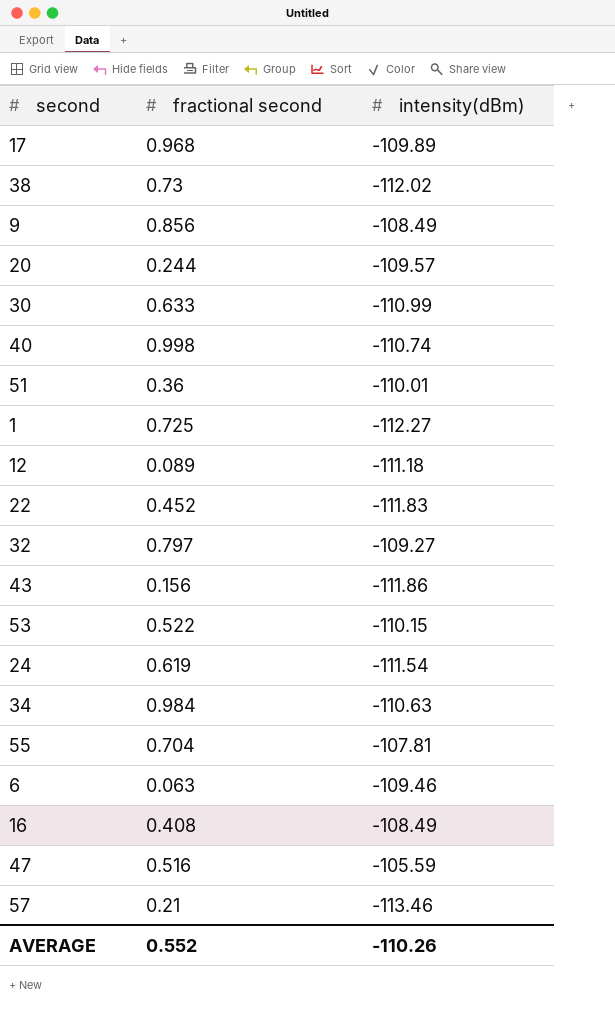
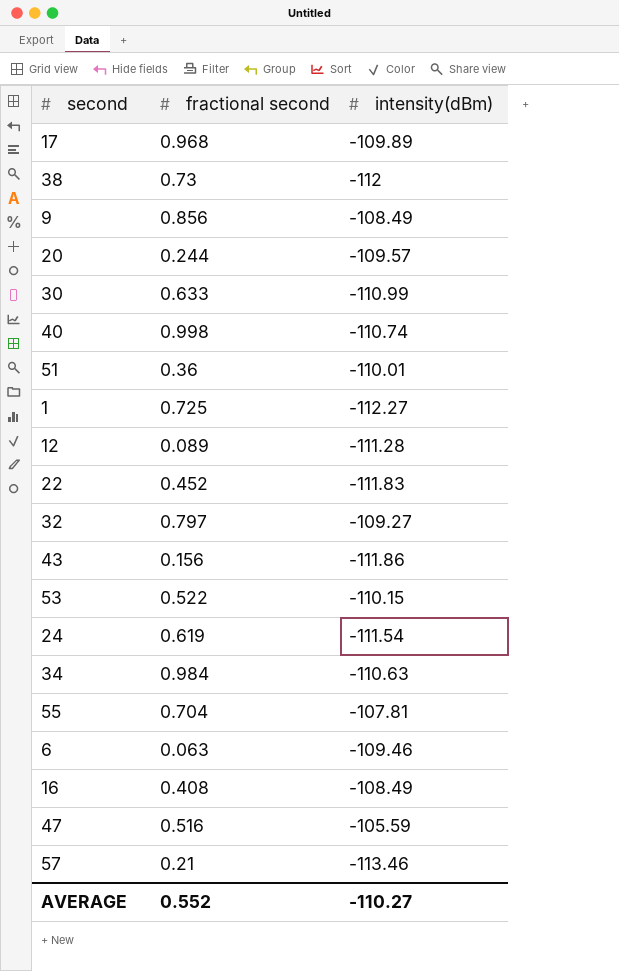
38 | intensity(dBm): -112.02 -> -112
12 | intensity(dBm): -111.18 -> -111.28
AVERAGE | intensity(dBm): -110.26 -> -110.27

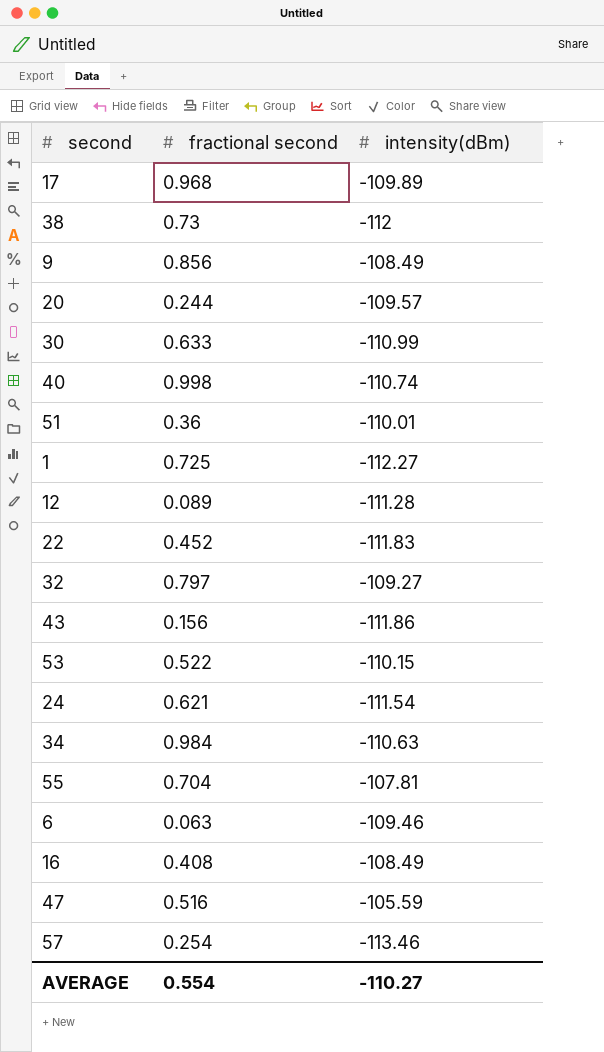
24 | fractional second: 0.619 -> 0.621
57 | fractional second: 0.21 -> 0.254
AVERAGE | fractional second: 0.552 -> 0.554

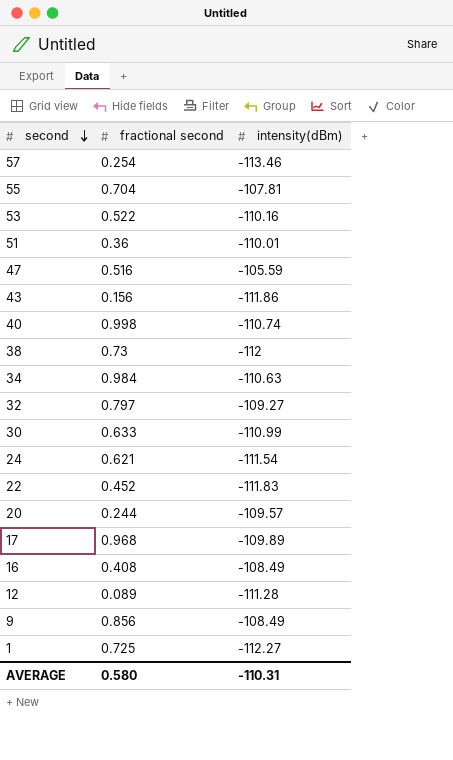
row order: none -> second descending
row 6: 0.063 | -109.46 -> none
53 | intensity(dBm): -110.15 -> -110.16
AVERAGE | fractional second: 0.554 -> 0.580
AVERAGE | intensity(dBm): -110.27 -> -110.31

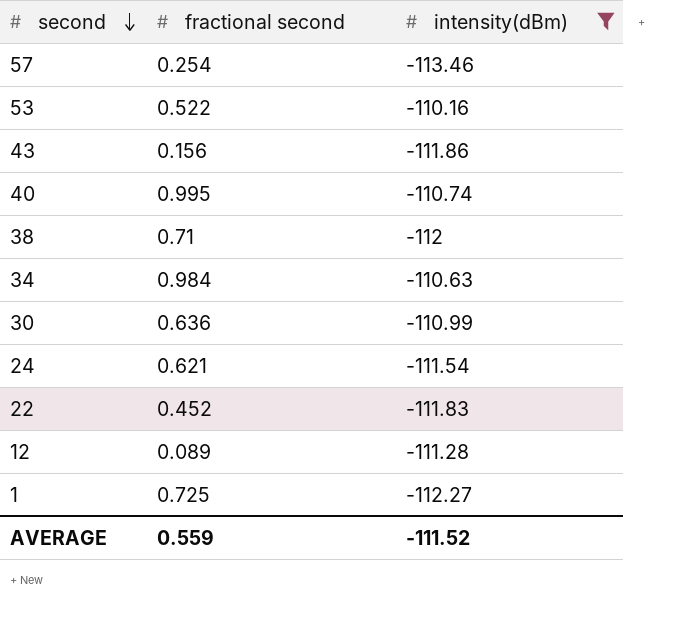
filter: none -> intensity(dBm) <= -110.16
40 | fractional second: 0.998 -> 0.995
38 | fractional second: 0.73 -> 0.71
30 | fractional second: 0.633 -> 0.636
AVERAGE | fractional second: 0.580 -> 0.559
AVERAGE | intensity(dBm): -110.31 -> -111.52

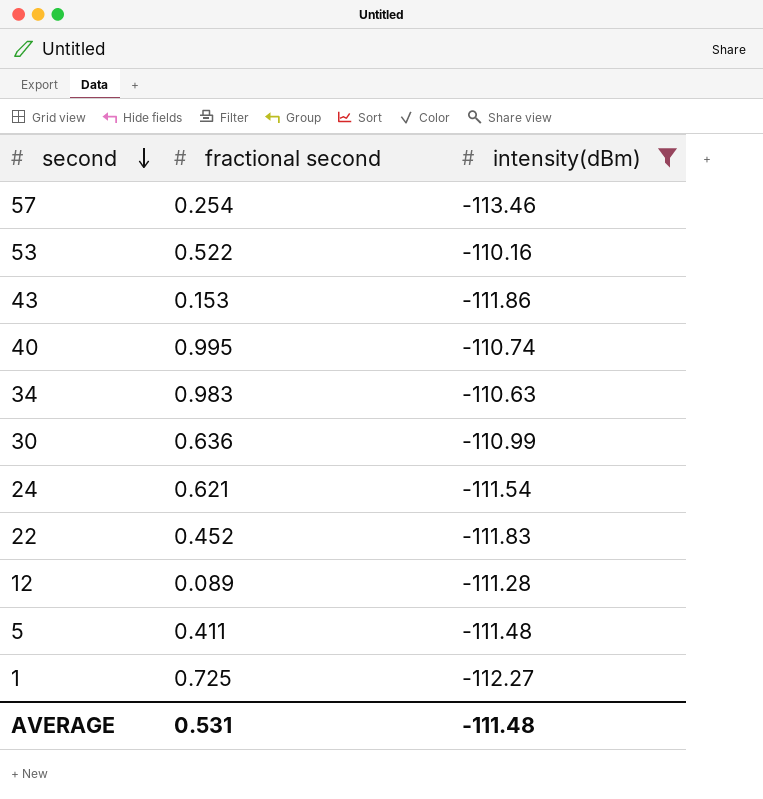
row 38: 0.71 | -112 -> none
43 | fractional second: 0.156 -> 0.153
34 | fractional second: 0.984 -> 0.983
row 5: none -> 0.411 | -111.48
AVERAGE | fractional second: 0.559 -> 0.531
AVERAGE | intensity(dBm): -111.52 -> -111.48

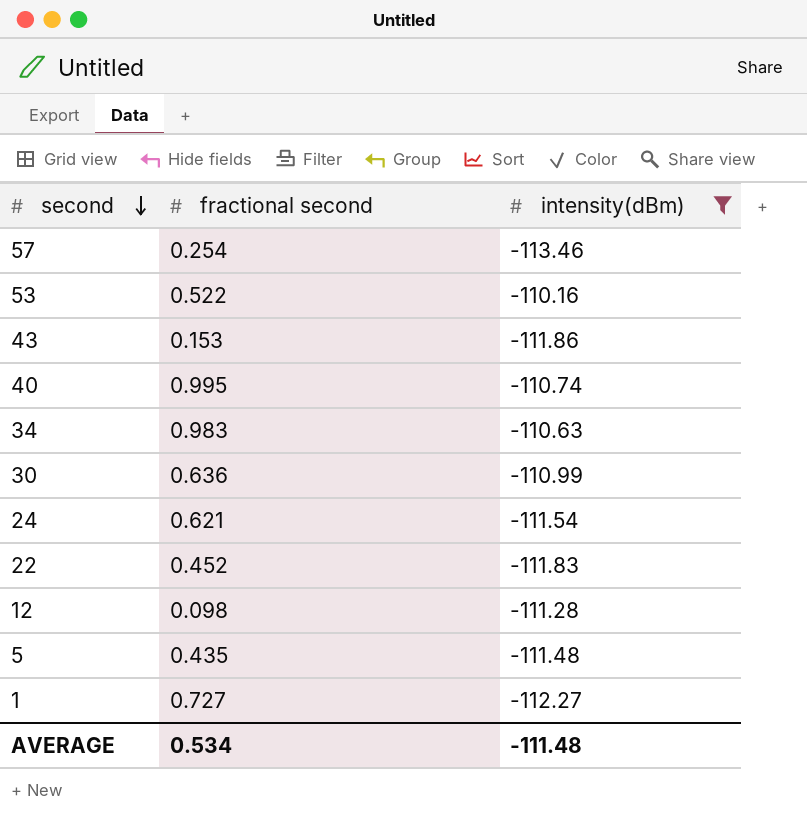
12 | fractional second: 0.089 -> 0.098
5 | fractional second: 0.411 -> 0.435
1 | fractional second: 0.725 -> 0.727
AVERAGE | fractional second: 0.531 -> 0.534

